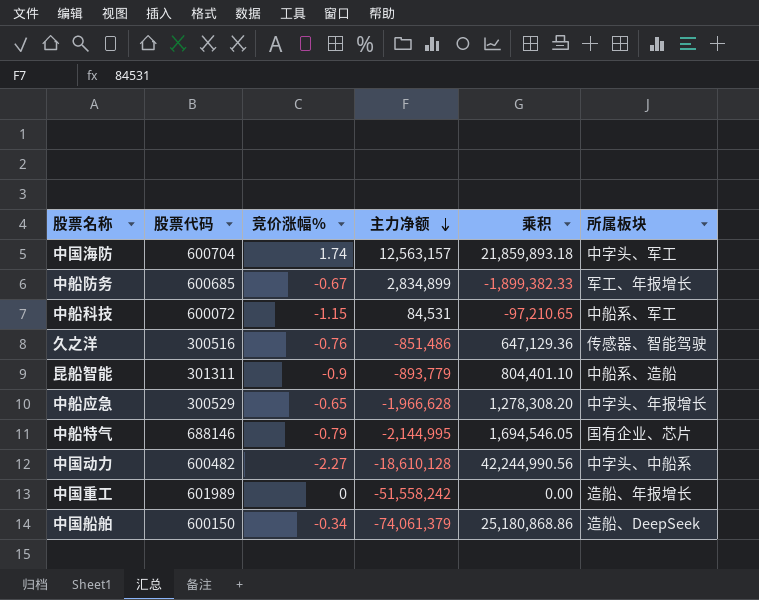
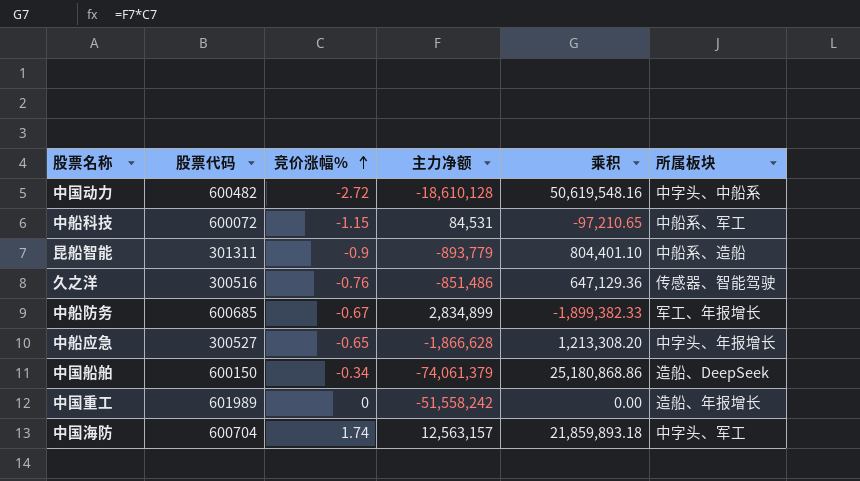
row order: 主力净额 descending -> 竞价涨幅% ascending
row 中船特气: 688146 | -0.79 | -2,144,995 | 1,694,546.05 | 国有企业、芯片 -> none
中国动力 | 竞价涨幅%: -2.27 -> -2.72
中国动力 | 乘积: 42,244,990.56 -> 50,619,548.16
中船应急 | 股票代码: 300529 -> 300527
中船应急 | 主力净额: -1,966,628 -> -1,866,628
中船应急 | 乘积: 1,278,308.20 -> 1,213,308.20

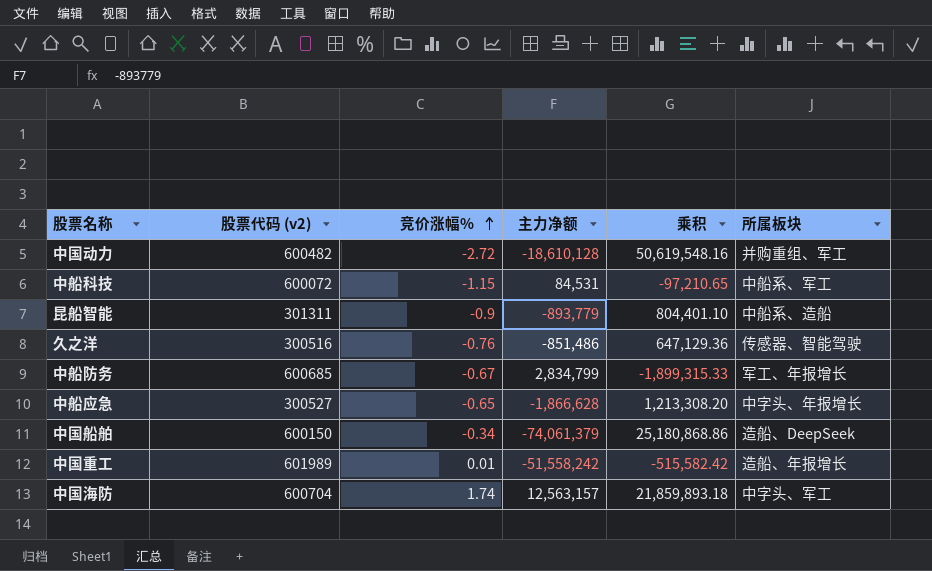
column name: 股票代码 -> 股票代码 (v2)
中国动力 | 所属板块: 中字头、中船系 -> 并购重组、军工
中船防务 | 主力净额: 2,834,899 -> 2,834,799
中船防务 | 乘积: -1,899,382.33 -> -1,899,315.33
中国重工 | 竞价涨幅%: 0 -> 0.01
中国重工 | 乘积: 0.00 -> -515,582.42

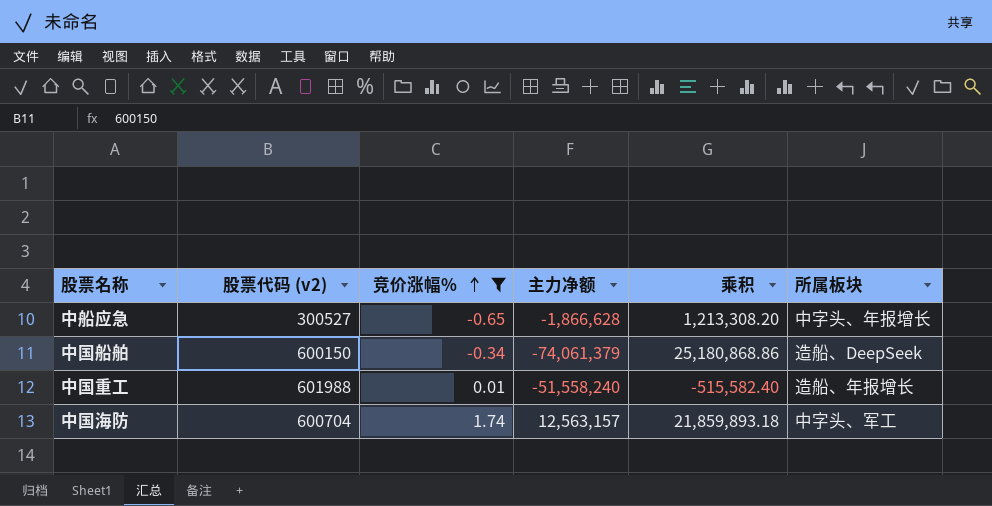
filter: none -> 竞价涨幅% >= -0.65
中国重工 | 股票代码 (v2): 601989 -> 601988
中国重工 | 主力净额: -51,558,242 -> -51,558,240
中国重工 | 乘积: -515,582.42 -> -515,582.40

